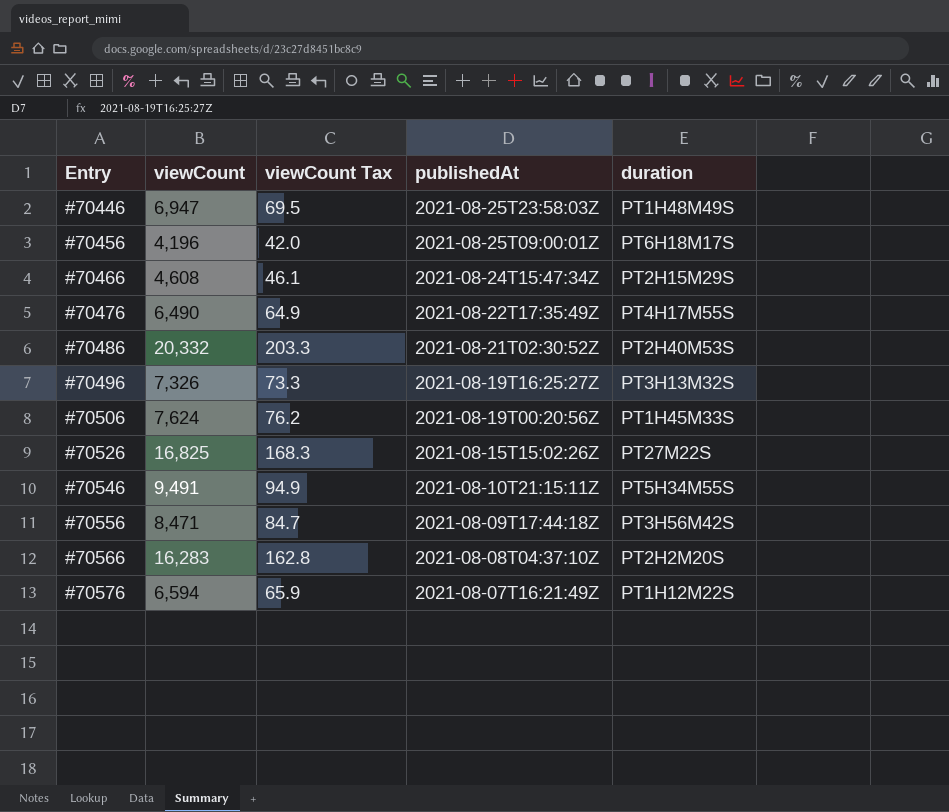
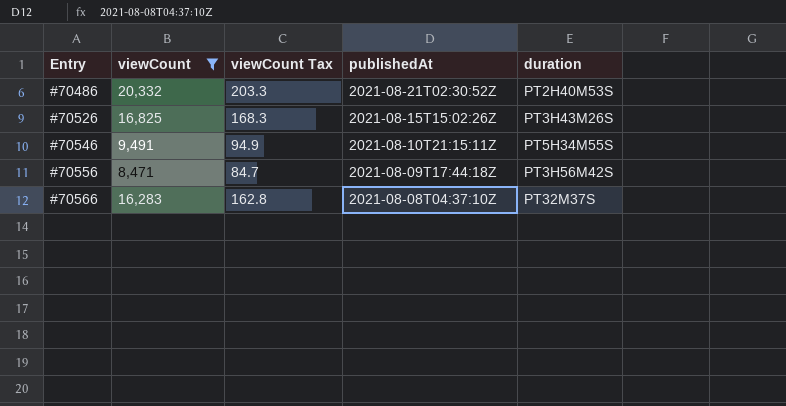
filter: none -> viewCount >= 8,471
#70526 | duration: PT27M22S -> PT3H43M26S
#70566 | duration: PT2H2M20S -> PT32M37S

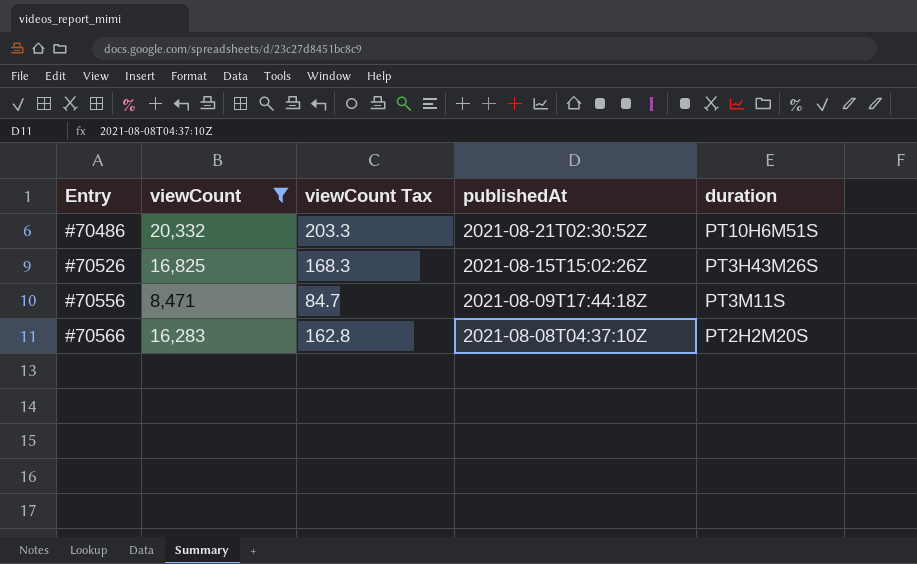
row #70546: 9,491 | 94.9 | 2021-08-10T21:15:11Z | PT5H34M55S -> none
#70486 | duration: PT2H40M53S -> PT10H6M51S
#70556 | duration: PT3H56M42S -> PT3M11S
#70566 | duration: PT32M37S -> PT2H2M20S

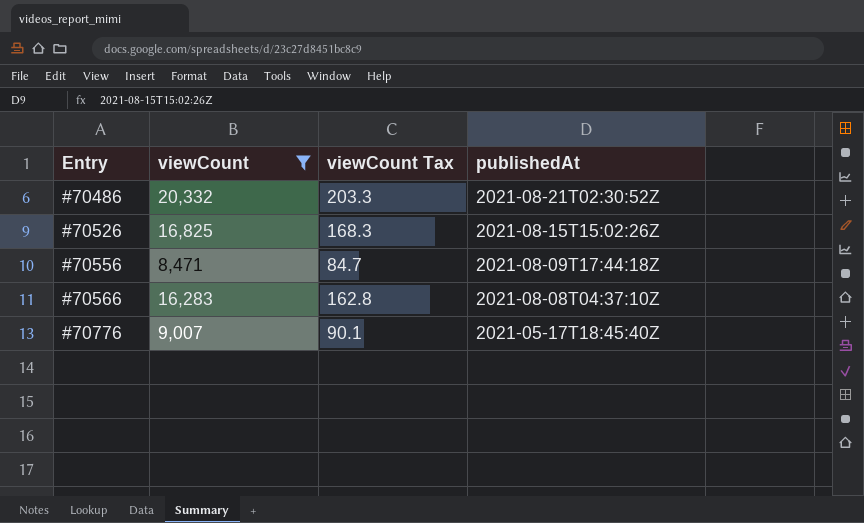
column duration | position: 5 -> none
row #70776: none -> 9,007 | 90.1 | 2021-05-17T18:45:40Z

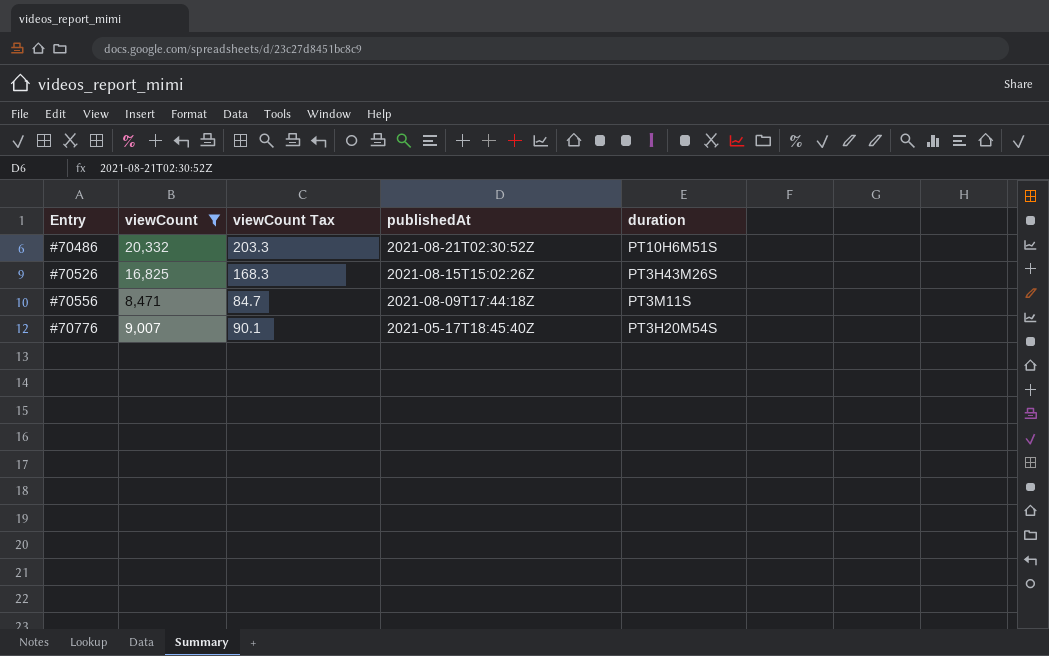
column duration | position: none -> 5
row #70566: 16,283 | 162.8 | 2021-08-08T04:37:10Z -> none

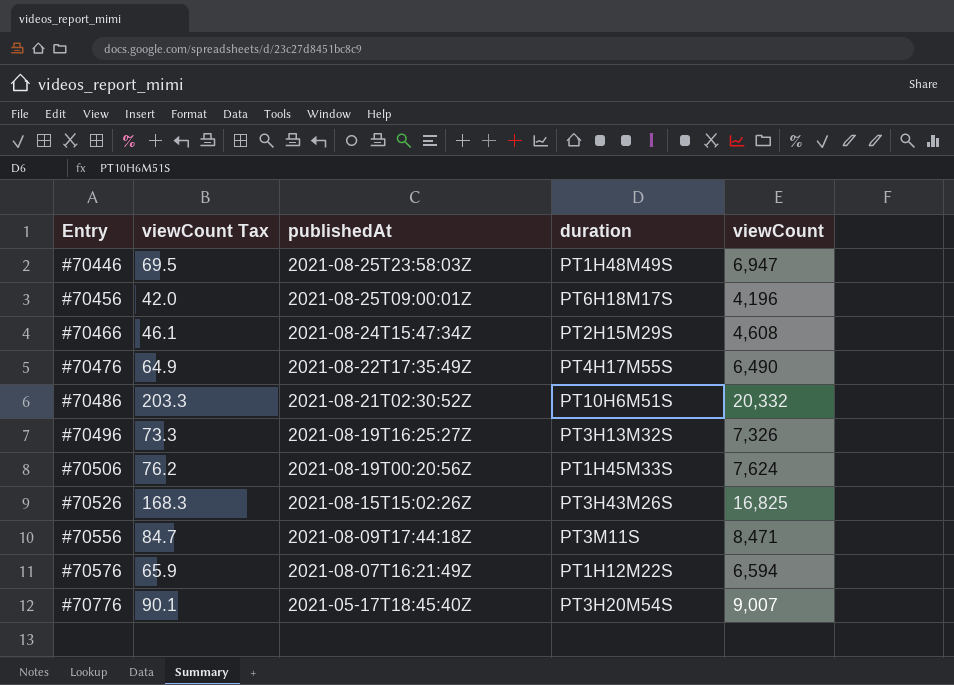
filter: viewCount >= 8,471 -> none
column viewCount | position: 2 -> 5

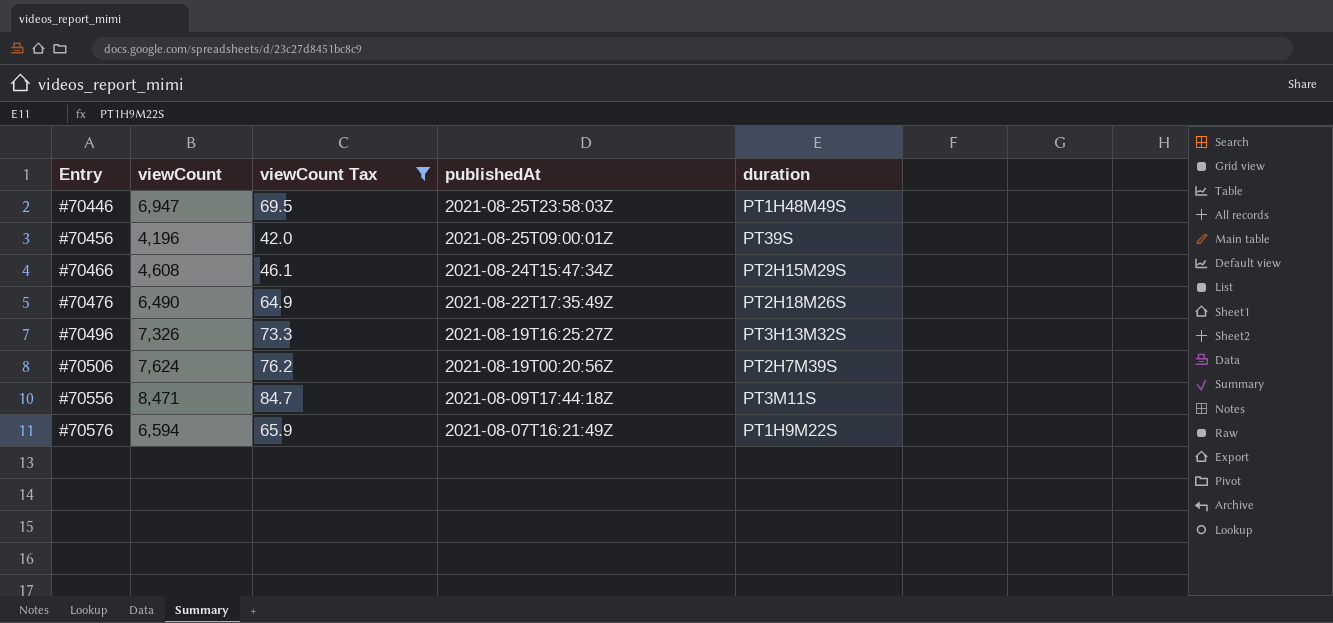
filter: none -> viewCount Tax <= 84.7
column viewCount | position: 5 -> 2
#70456 | duration: PT6H18M17S -> PT39S
#70476 | duration: PT4H17M55S -> PT2H18M26S
#70506 | duration: PT1H45M33S -> PT2H7M39S
#70576 | duration: PT1H12M22S -> PT1H9M22S

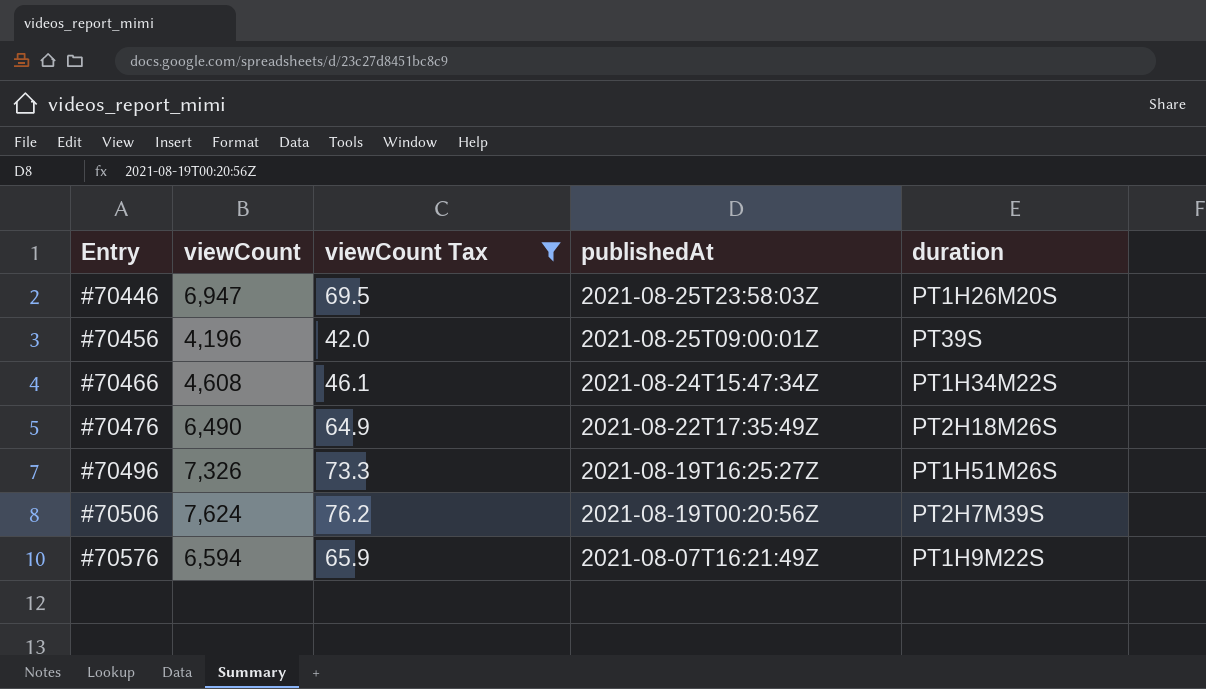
row #70556: 8,471 | 84.7 | 2021-08-09T17:44:18Z | PT3M11S -> none
#70446 | duration: PT1H48M49S -> PT1H26M20S
#70466 | duration: PT2H15M29S -> PT1H34M22S
#70496 | duration: PT3H13M32S -> PT1H51M26S

